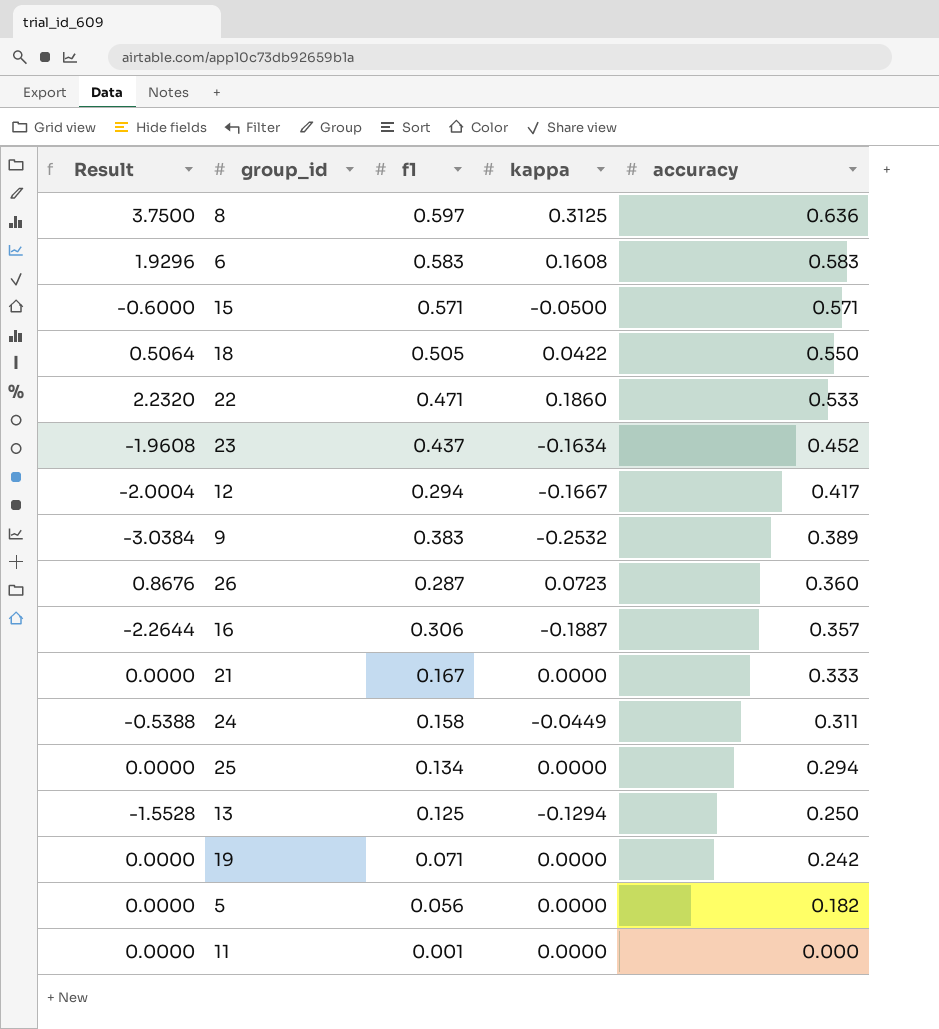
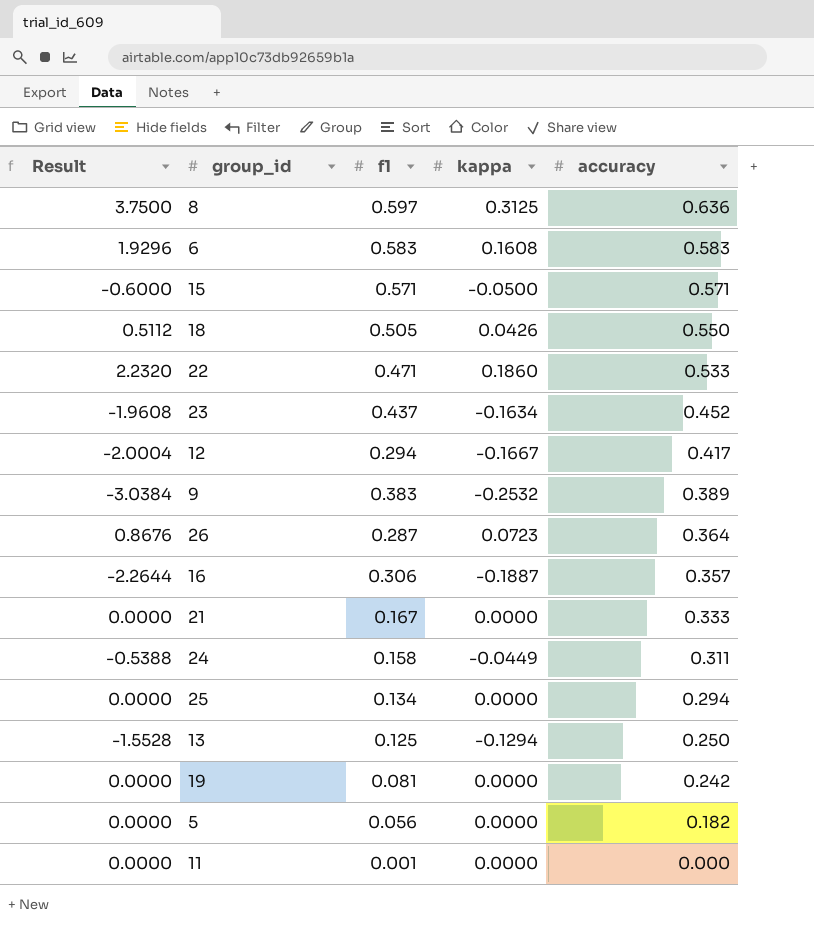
18 | Result: 0.5064 -> 0.5112
18 | kappa: 0.0422 -> 0.0426
26 | accuracy: 0.360 -> 0.364
19 | f1: 0.071 -> 0.081

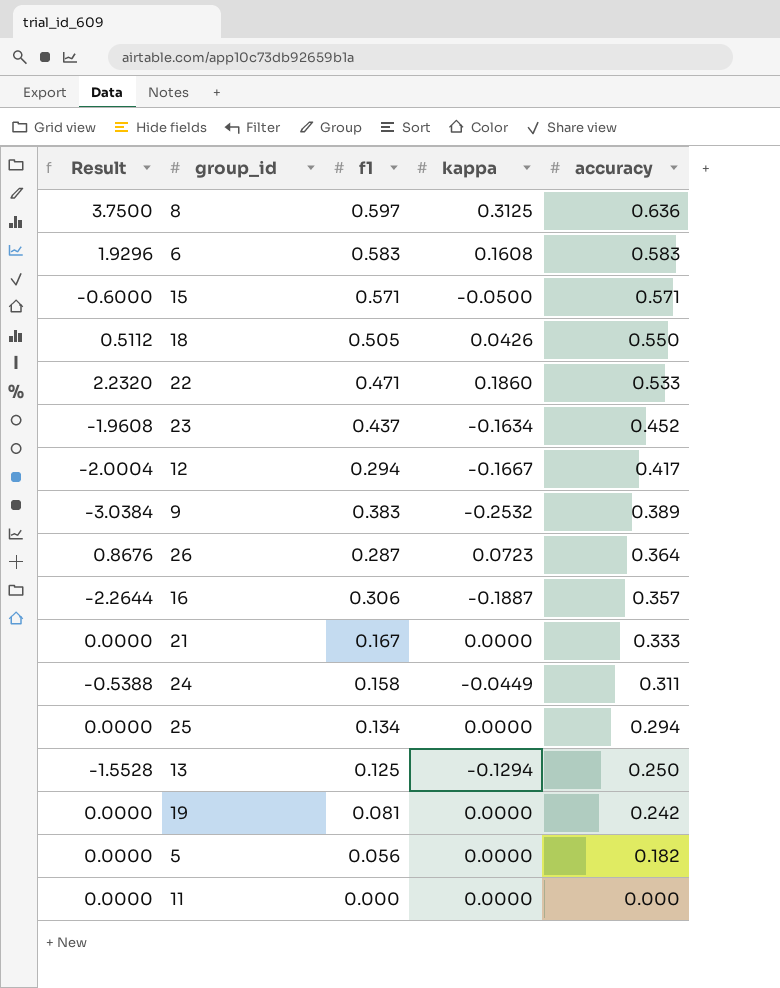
11 | f1: 0.001 -> 0.000

